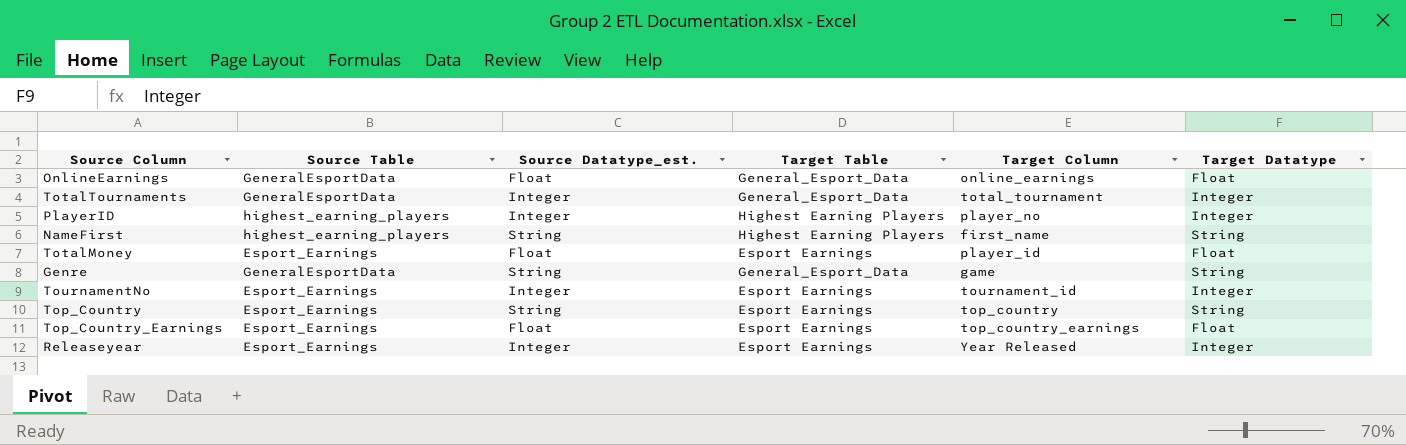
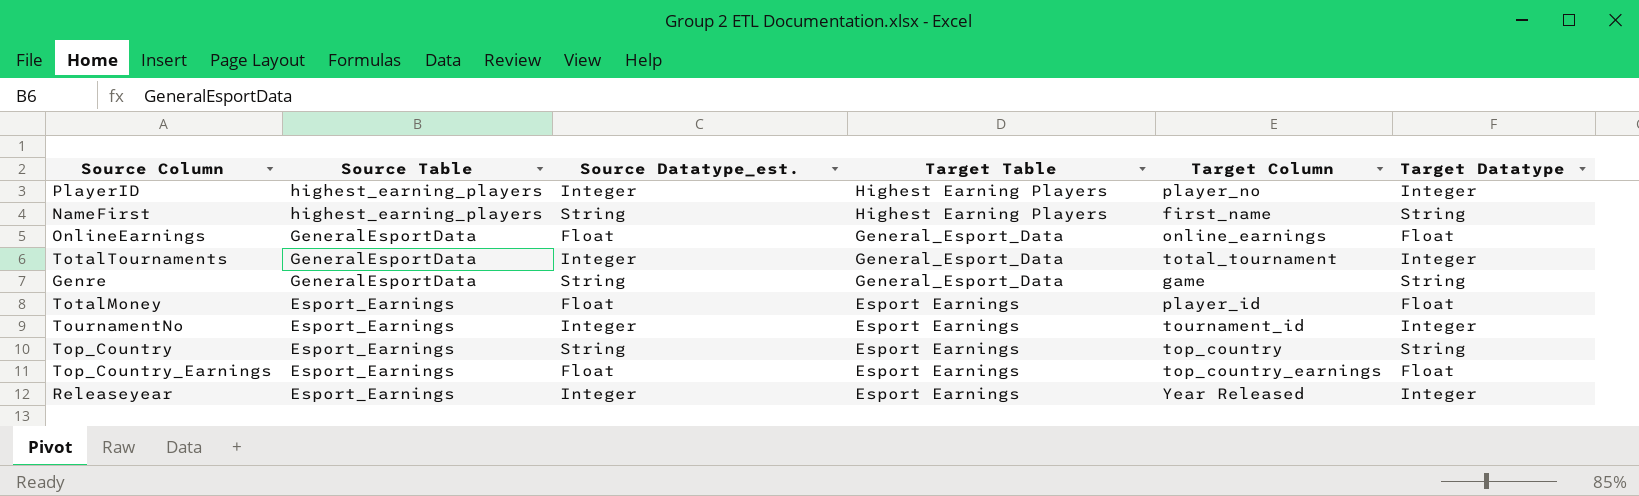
row order: none -> Source Table descending

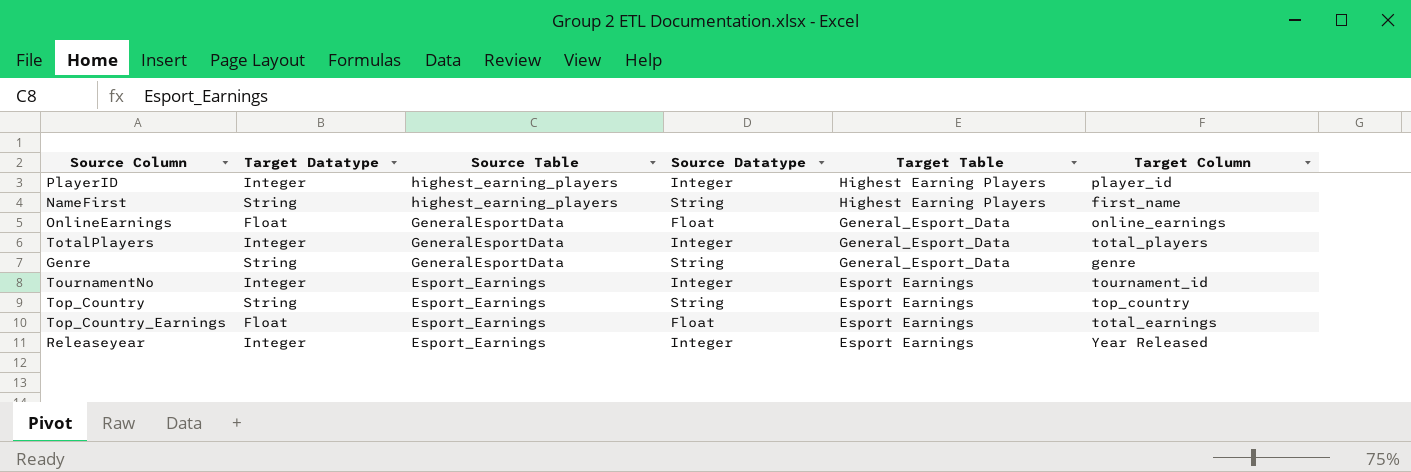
column Target Datatype | position: 6 -> 2
column name: Source Datatype_est. -> Source Datatype
row TotalTournaments: GeneralEsportData | Integer | General_Esport_Data | total_tournament | Integer -> none
row TotalMoney: Esport_Earnings | Float | Esport Earnings | player_id | Float -> none
PlayerID | Target Column: player_no -> player_id
row TotalPlayers: none -> Integer | GeneralEsportData | Integer | General_Esport_Data | total_players
Genre | Target Column: game -> genre
Top_Country_Earnings | Target Column: top_country_earnings -> total_earnings

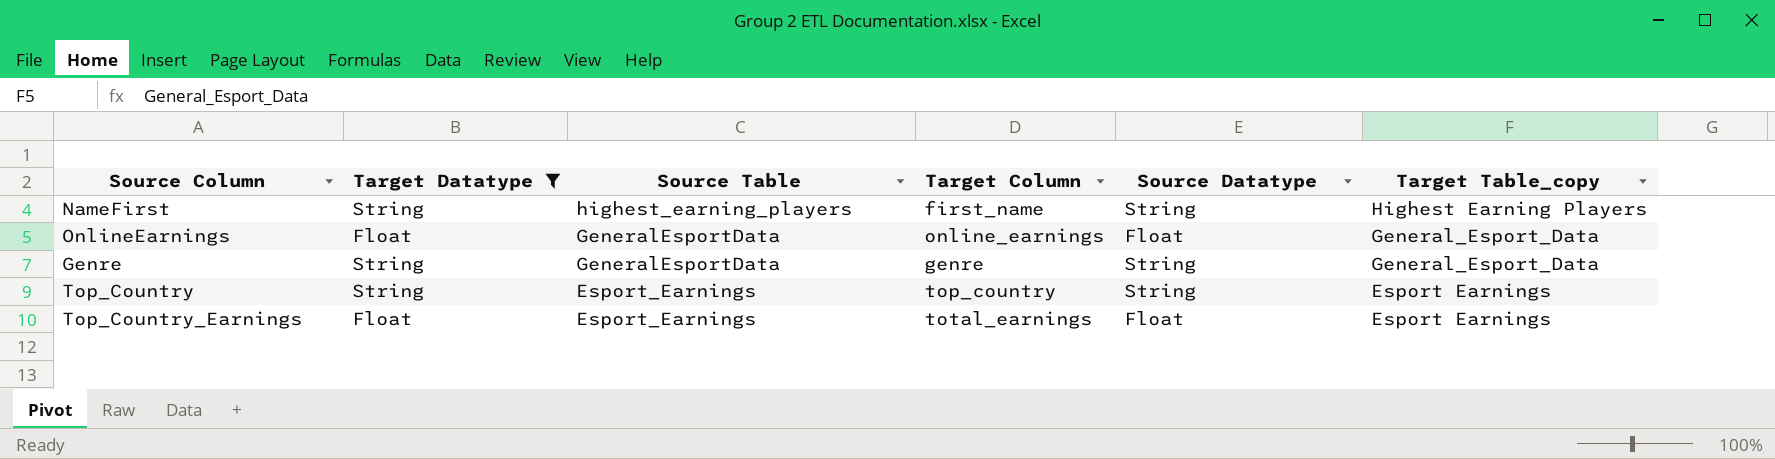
filter: none -> Target Datatype != Integer
column Target Column | position: 6 -> 4
column name: Target Table -> Target Table_copy

